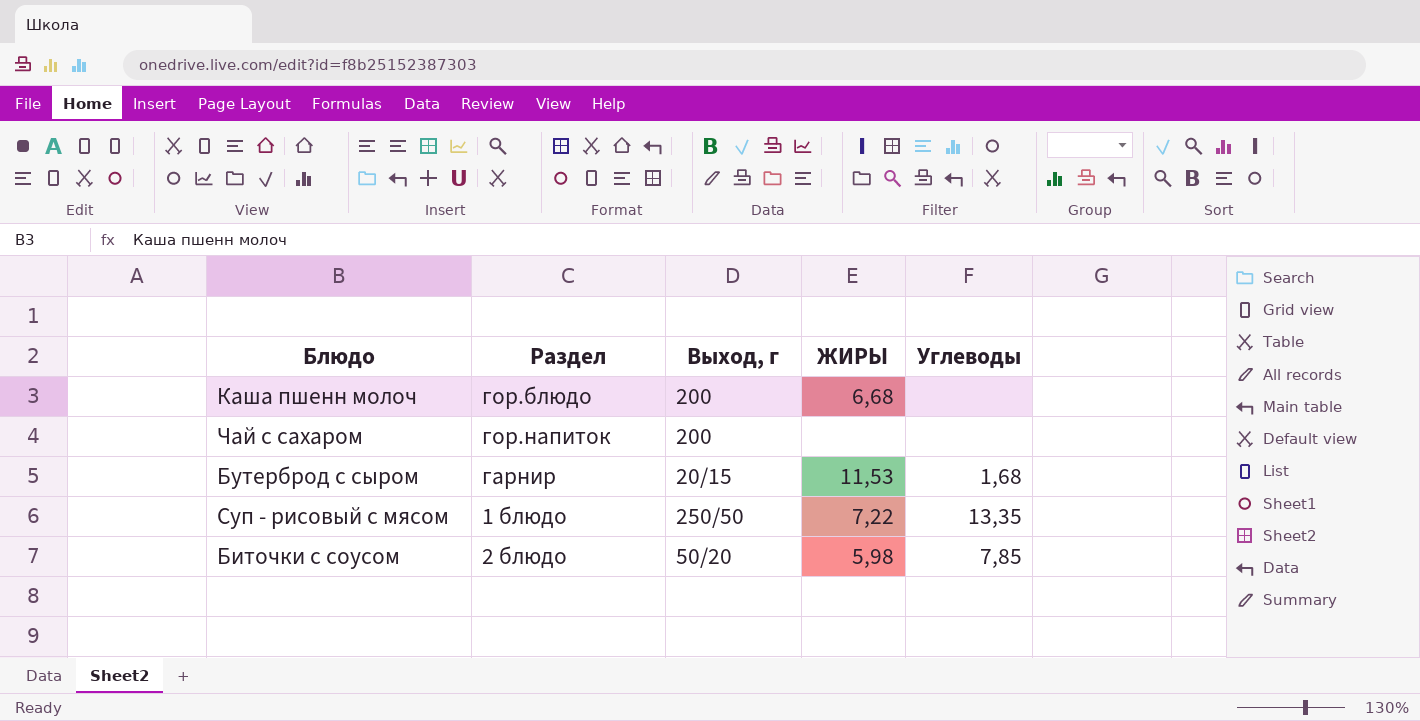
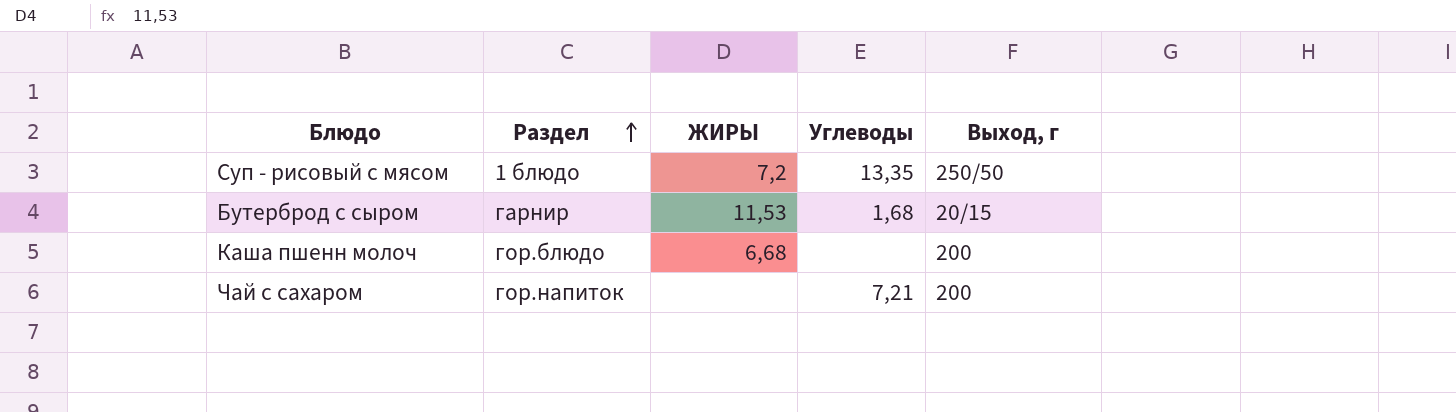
row order: none -> Раздел ascending
column Выход, г | position: 3 -> 5
row Биточки с соусом: 2 блюдо | 50/20 | 5,98 | 7,85 -> none
Суп - рисовый с мясом | ЖИРЫ: 7,22 -> 7,2
Чай с сахаром | Углеводы: none -> 7,21

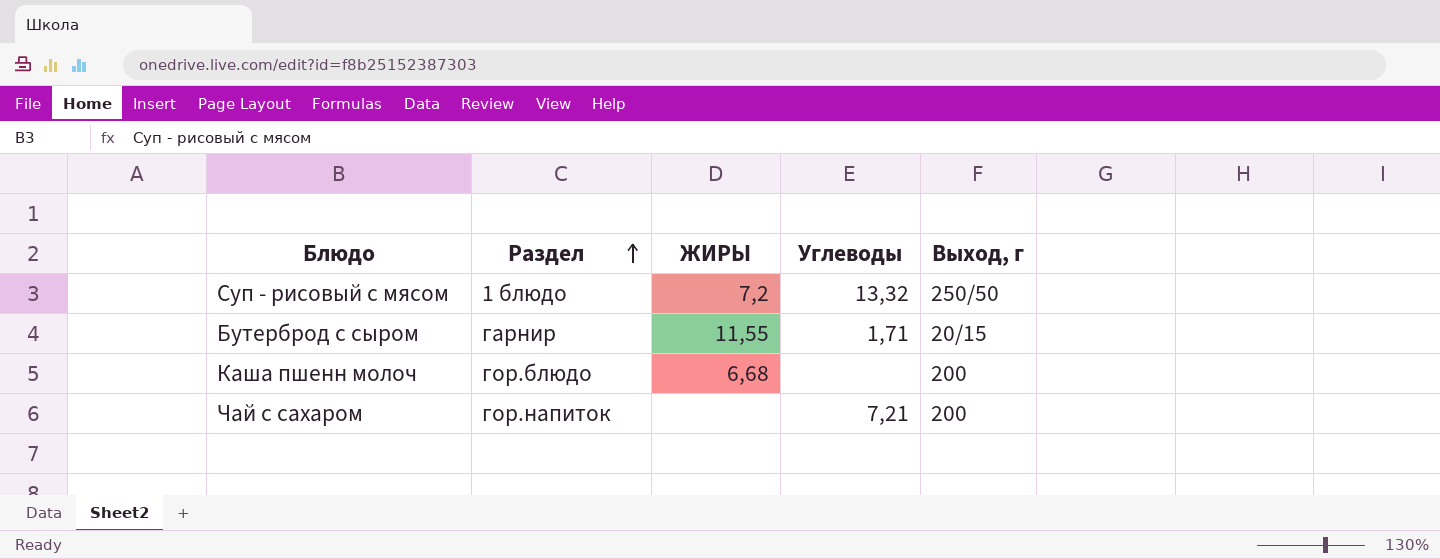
Суп - рисовый с мясом | Углеводы: 13,35 -> 13,32
Бутерброд с сыром | ЖИРЫ: 11,53 -> 11,55
Бутерброд с сыром | Углеводы: 1,68 -> 1,71

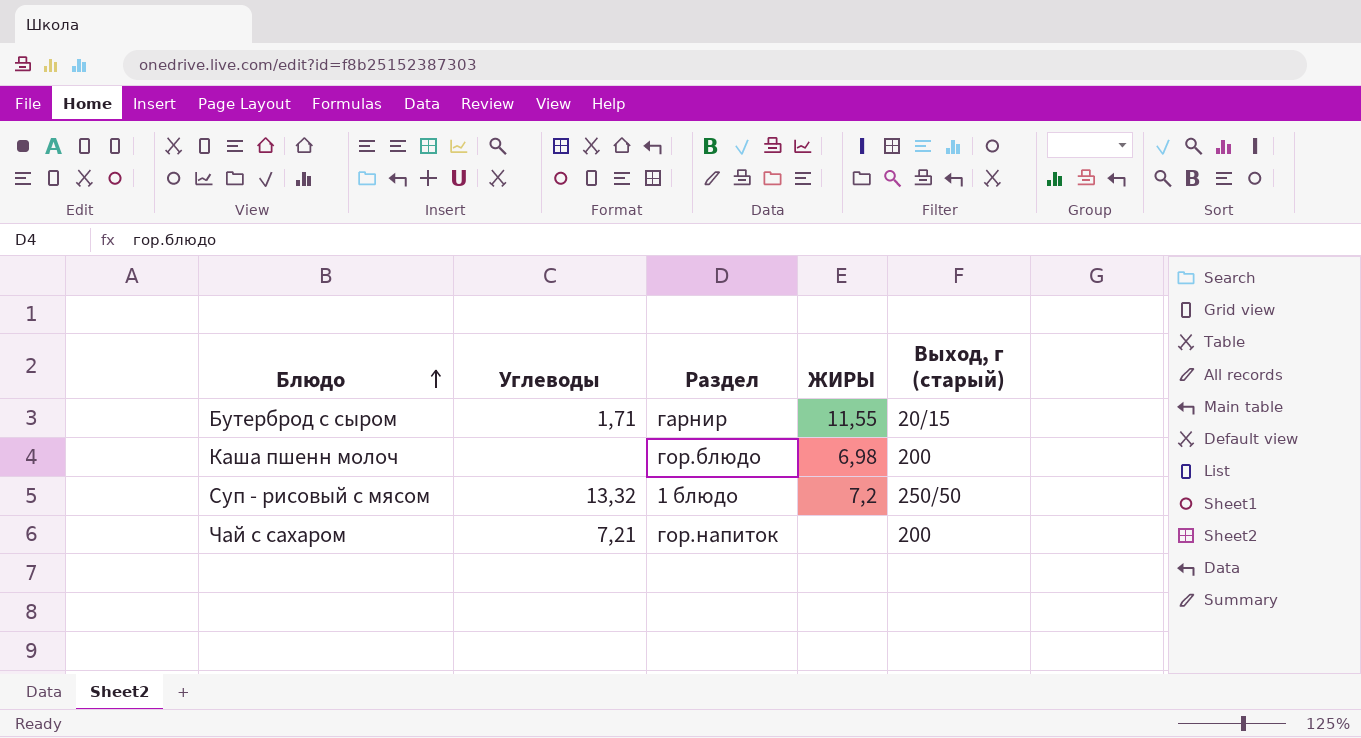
row order: Раздел ascending -> Блюдо ascending
column Углеводы | position: 4 -> 2
column name: Выход, г -> Выход, г (старый)
Каша пшенн молоч | ЖИРЫ: 6,68 -> 6,98

